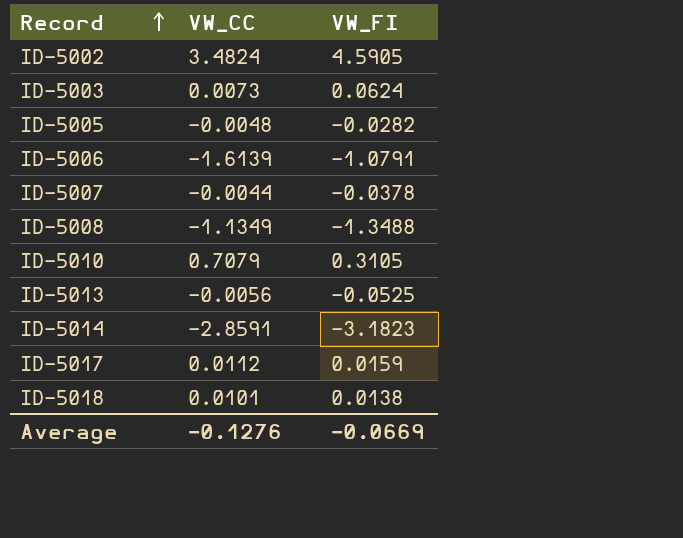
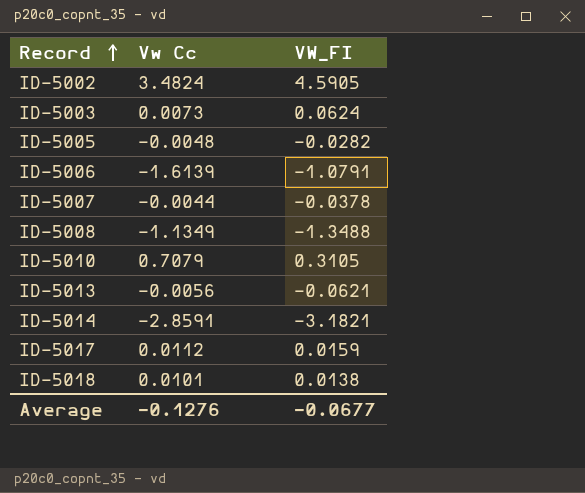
column name: VW_CC -> Vw Cc
ID-5013 | VW_FI: -0.0525 -> -0.0621
ID-5014 | VW_FI: -3.1823 -> -3.1821
Average | VW_FI: -0.0669 -> -0.0677

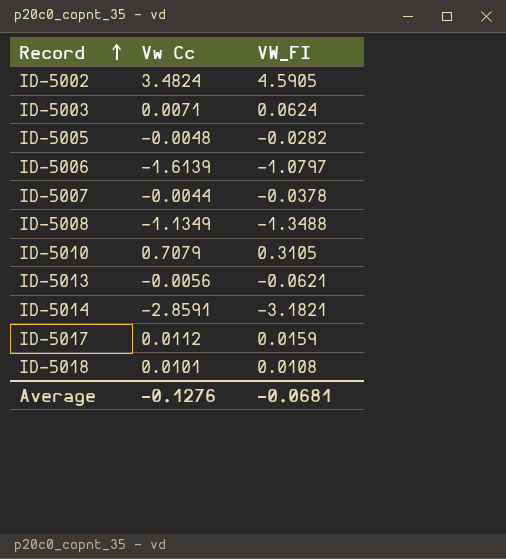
ID-5003 | Vw Cc: 0.0073 -> 0.0071
ID-5006 | VW_FI: -1.0791 -> -1.0797
ID-5018 | VW_FI: 0.0138 -> 0.0108
Average | VW_FI: -0.0677 -> -0.0681

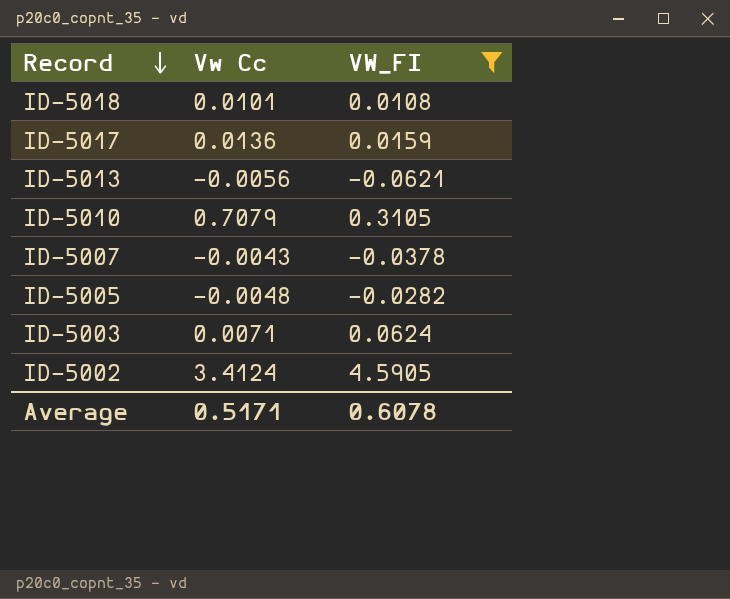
filter: none -> VW_FI >= -0.0621
row order: Record ascending -> Record descending
ID-5017 | Vw Cc: 0.0112 -> 0.0136
ID-5007 | Vw Cc: -0.0044 -> -0.0043
ID-5002 | Vw Cc: 3.4824 -> 3.4124
Average | Vw Cc: -0.1276 -> 0.5171
Average | VW_FI: -0.0681 -> 0.6078

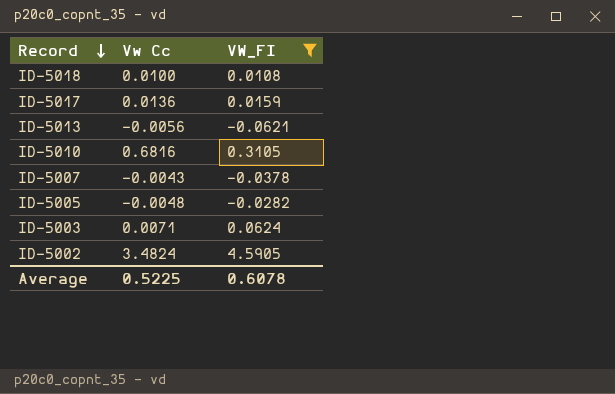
ID-5018 | Vw Cc: 0.0101 -> 0.0100
ID-5010 | Vw Cc: 0.7079 -> 0.6816
ID-5002 | Vw Cc: 3.4124 -> 3.4824
Average | Vw Cc: 0.5171 -> 0.5225

